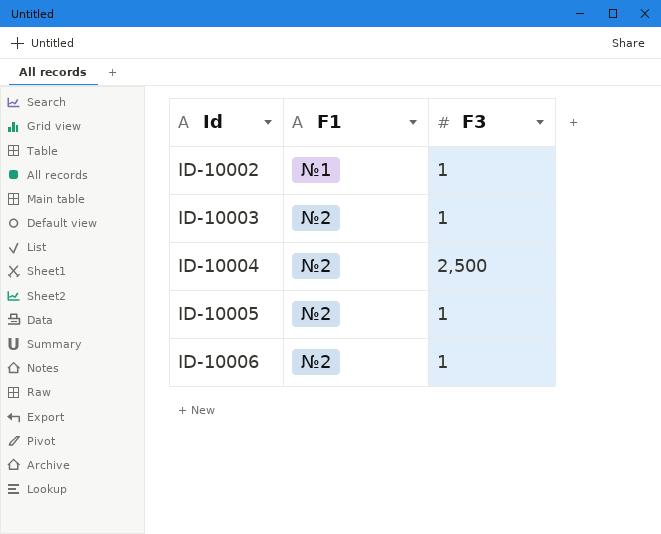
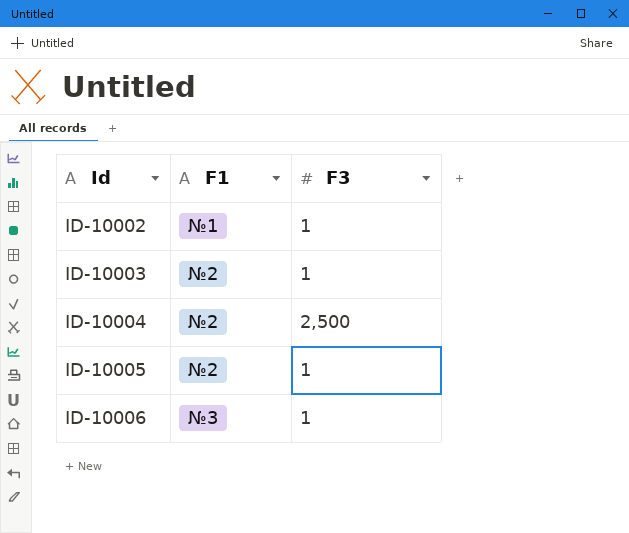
ID-10006 | F1: №2 -> №3

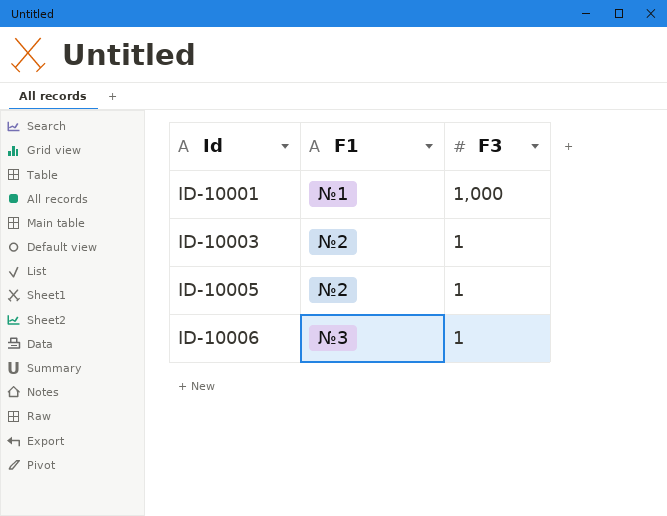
row ID-10002: №1 | 1 -> none
row ID-10004: №2 | 2,500 -> none
row ID-10001: none -> №1 | 1,000

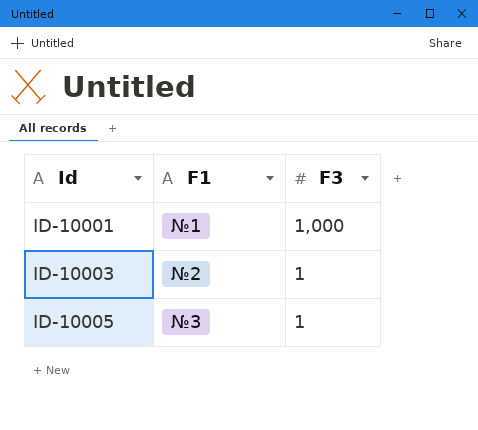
row ID-10006: №3 | 1 -> none
ID-10005 | F1: №2 -> №3

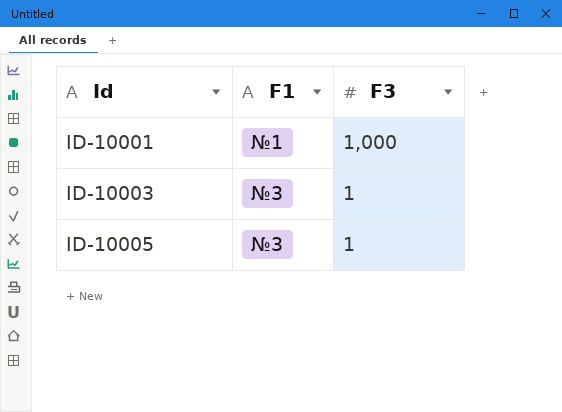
ID-10003 | F1: №2 -> №3

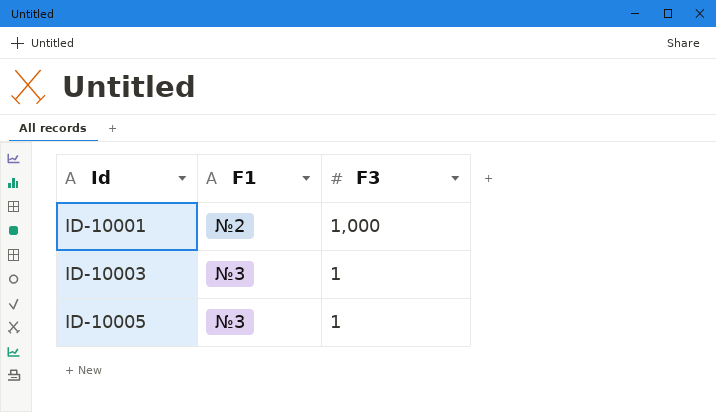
ID-10001 | F1: №1 -> №2

